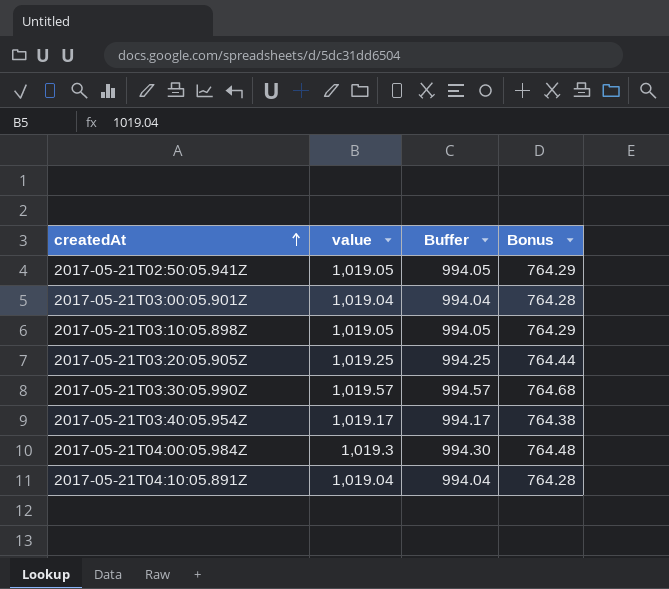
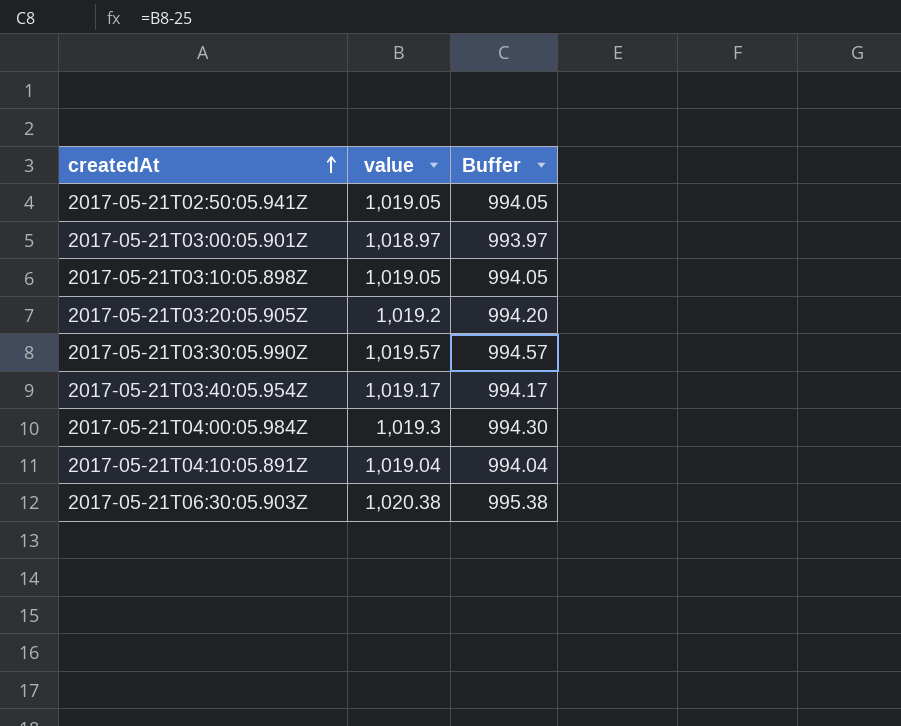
column Bonus | formula: [value] * 0.75 -> none
2017-05-21T03:00:05.901Z | value: 1,019.04 -> 1,018.97
2017-05-21T03:00:05.901Z | Buffer: 994.04 -> 993.97
2017-05-21T03:20:05.905Z | value: 1,019.25 -> 1,019.2
2017-05-21T03:20:05.905Z | Buffer: 994.25 -> 994.20
row 2017-05-21T06:30:05.903Z: none -> 1,020.38 | 995.38

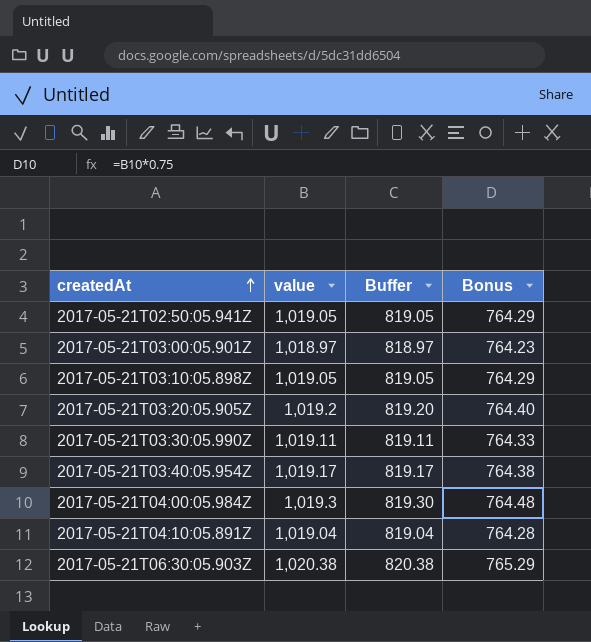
column Buffer | formula: [value] - 25 -> [value] - 200
column Bonus | formula: none -> [value] * 0.75
2017-05-21T03:30:05.990Z | value: 1,019.57 -> 1,019.11

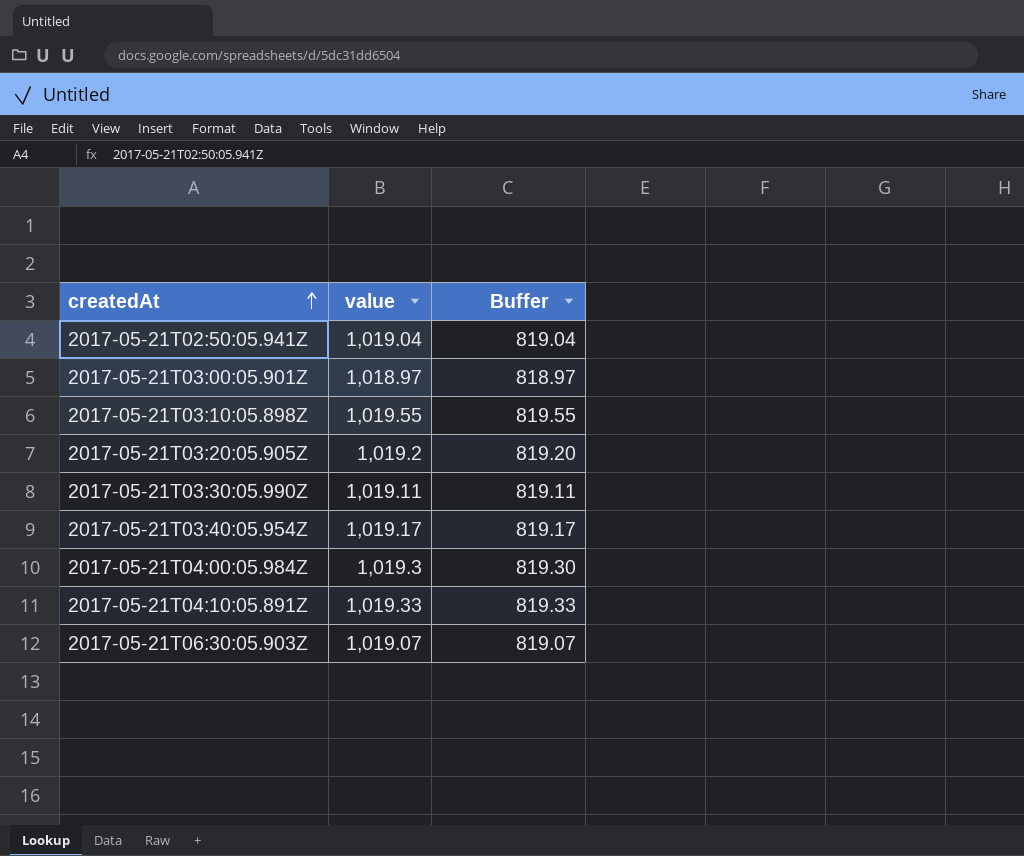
column Bonus | formula: [value] * 0.75 -> none
2017-05-21T02:50:05.941Z | value: 1,019.05 -> 1,019.04
2017-05-21T02:50:05.941Z | Buffer: 819.05 -> 819.04
2017-05-21T03:10:05.898Z | value: 1,019.05 -> 1,019.55
2017-05-21T03:10:05.898Z | Buffer: 819.05 -> 819.55
2017-05-21T04:10:05.891Z | value: 1,019.04 -> 1,019.33
2017-05-21T04:10:05.891Z | Buffer: 819.04 -> 819.33
2017-05-21T06:30:05.903Z | value: 1,020.38 -> 1,019.07
2017-05-21T06:30:05.903Z | Buffer: 820.38 -> 819.07

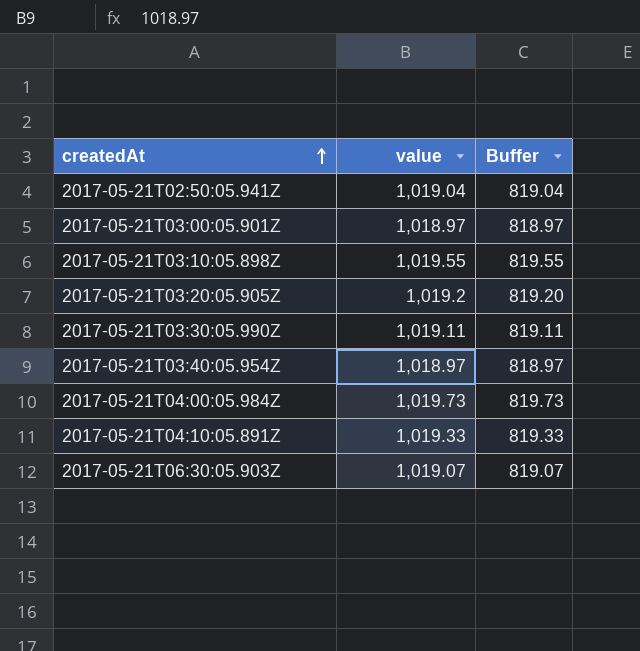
2017-05-21T03:40:05.954Z | value: 1,019.17 -> 1,018.97
2017-05-21T03:40:05.954Z | Buffer: 819.17 -> 818.97
2017-05-21T04:00:05.984Z | value: 1,019.3 -> 1,019.73
2017-05-21T04:00:05.984Z | Buffer: 819.30 -> 819.73

